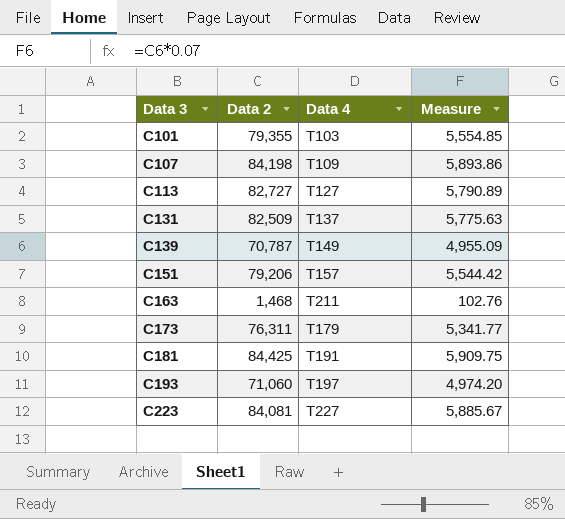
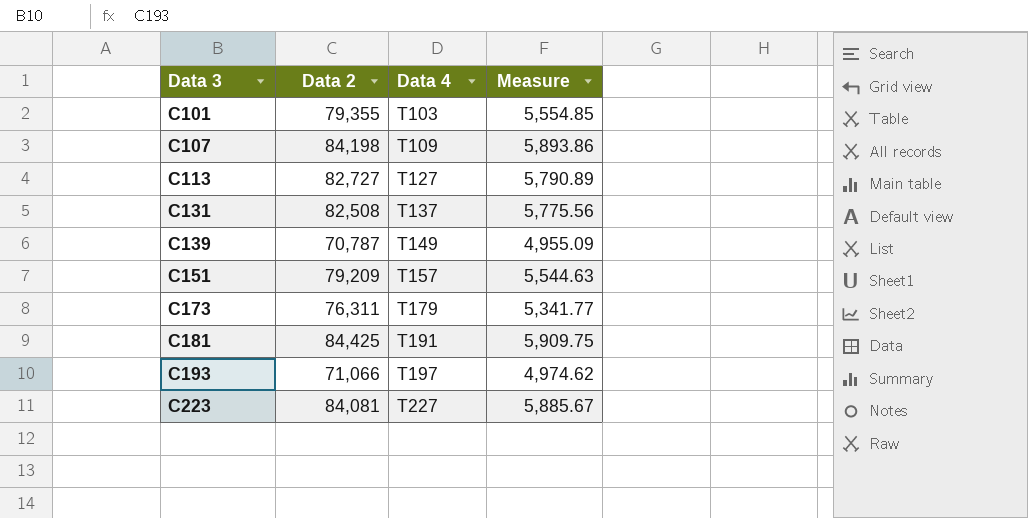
row C163: 1,468 | T211 | 102.76 -> none
C131 | Data 2: 82,509 -> 82,508
C131 | Measure: 5,775.63 -> 5,775.56
C151 | Data 2: 79,206 -> 79,209
C151 | Measure: 5,544.42 -> 5,544.63
C193 | Data 2: 71,060 -> 71,066
C193 | Measure: 4,974.20 -> 4,974.62

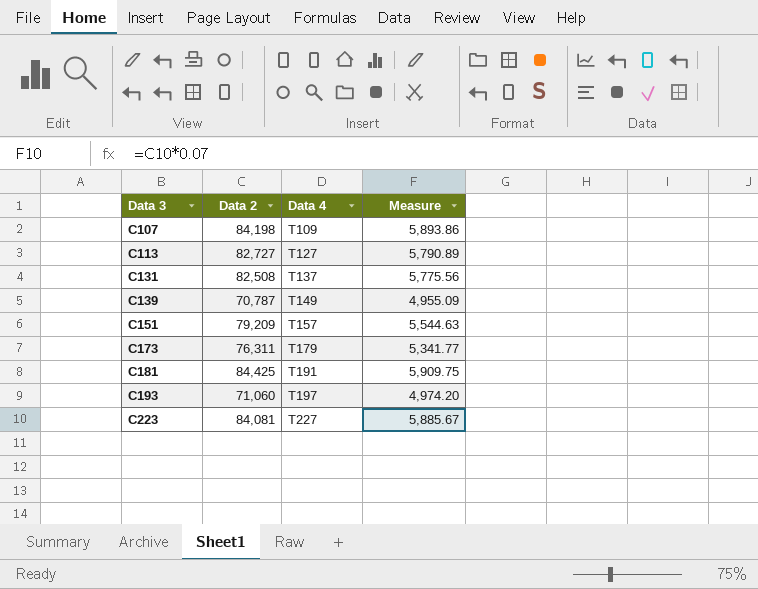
row C101: 79,355 | T103 | 5,554.85 -> none
C193 | Data 2: 71,066 -> 71,060
C193 | Measure: 4,974.62 -> 4,974.20

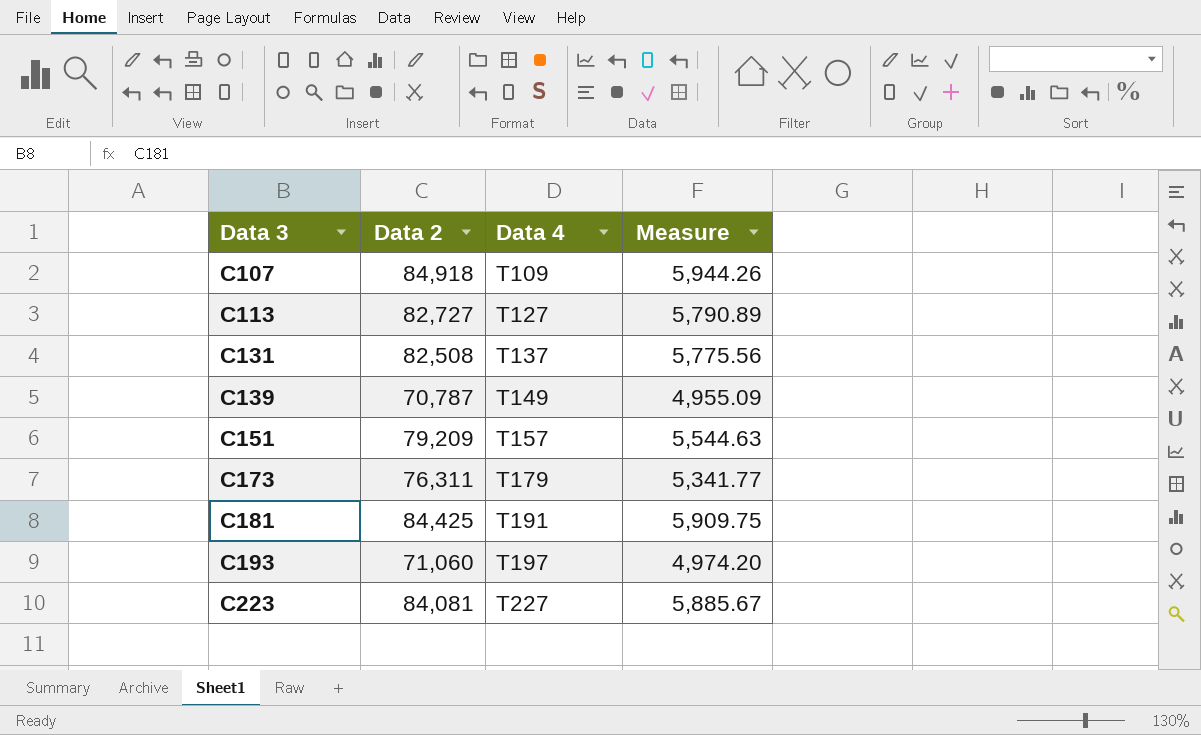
C107 | Data 2: 84,198 -> 84,918
C107 | Measure: 5,893.86 -> 5,944.26

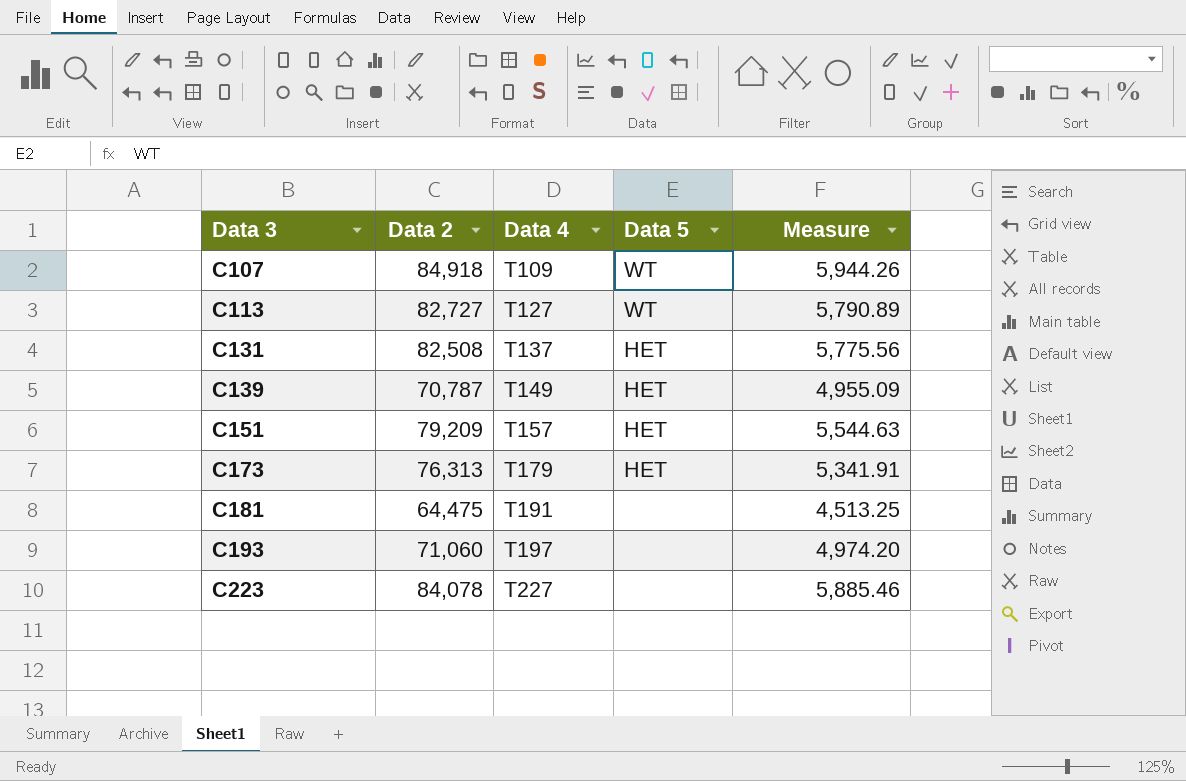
column Data 5 | position: none -> 4
C173 | Data 2: 76,311 -> 76,313
C173 | Measure: 5,341.77 -> 5,341.91
C181 | Data 2: 84,425 -> 64,475
C181 | Measure: 5,909.75 -> 4,513.25
C223 | Data 2: 84,081 -> 84,078
C223 | Measure: 5,885.67 -> 5,885.46

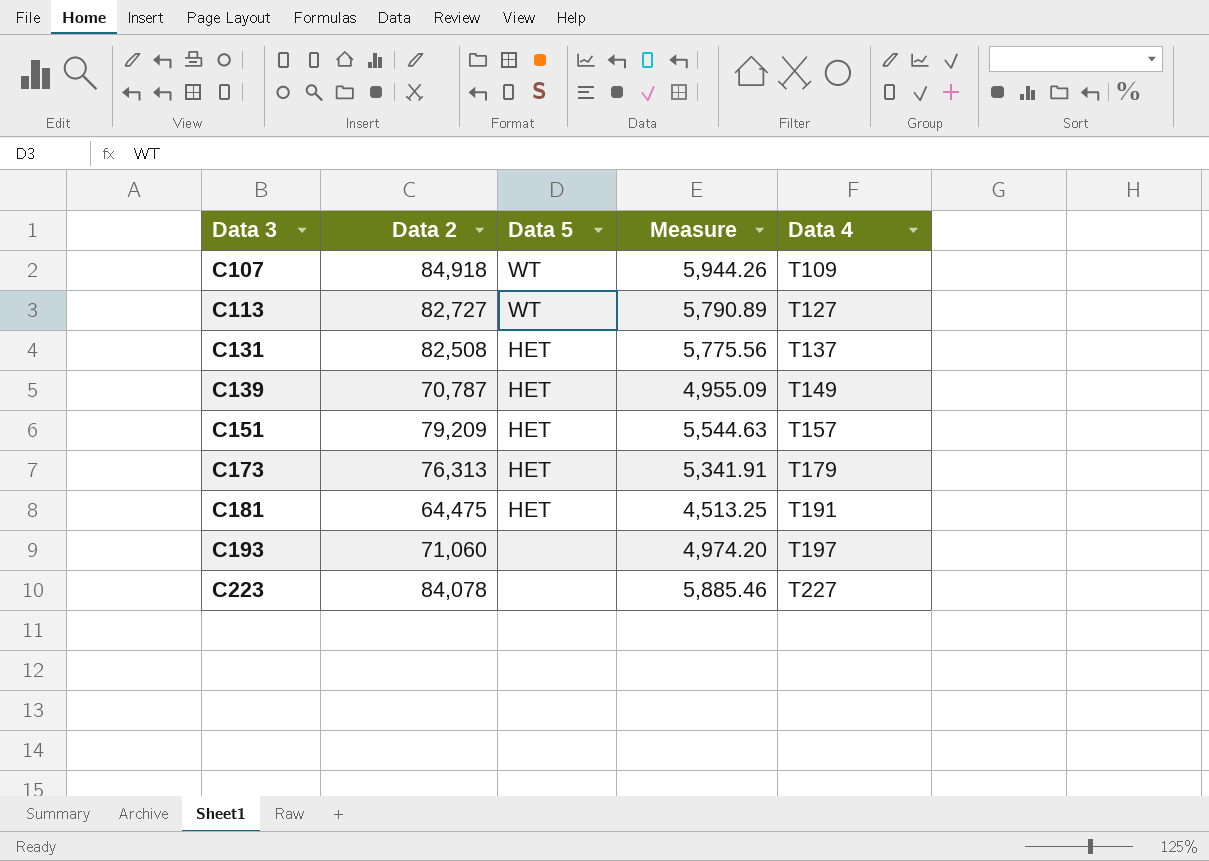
column Data 4 | position: 3 -> 5
C181 | Data 5: none -> HET

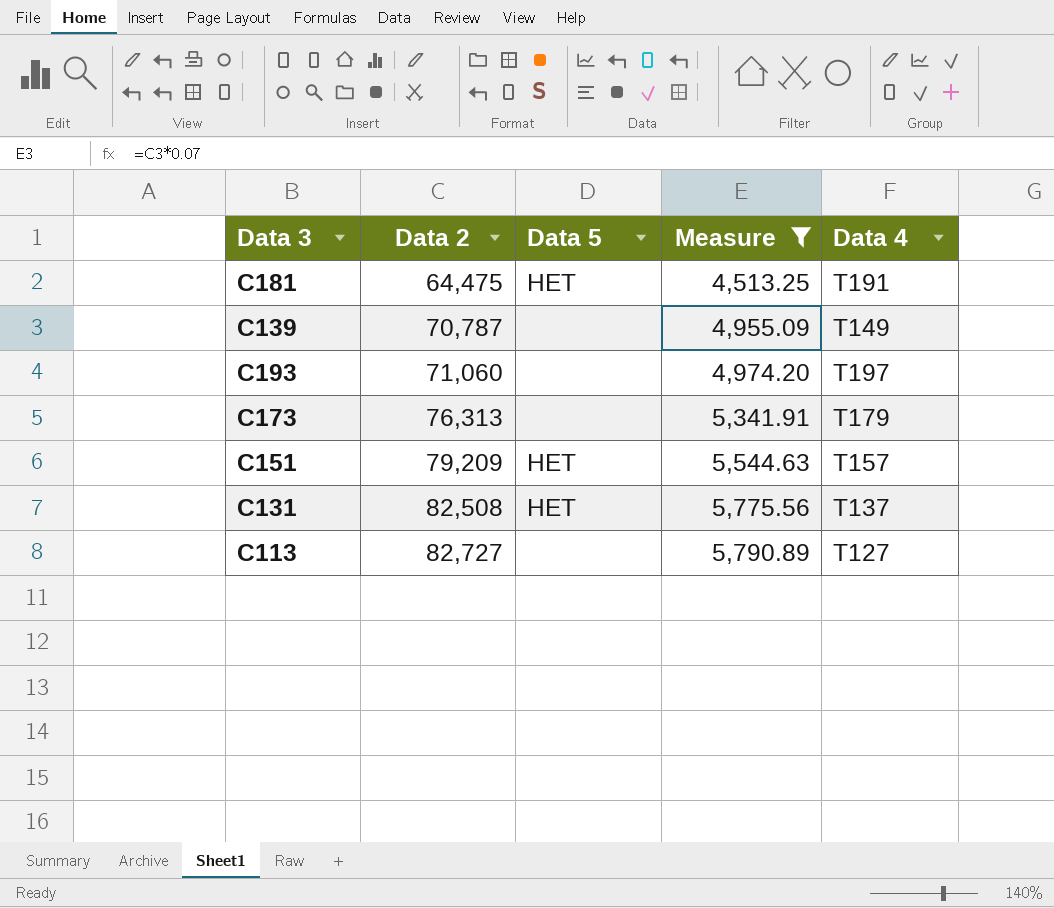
filter: none -> Measure <= 5,790.89
row order: Data 3 ascending -> Data 2 ascending
C139 | Data 5: HET -> none
C173 | Data 5: HET -> none
C113 | Data 5: WT -> none

